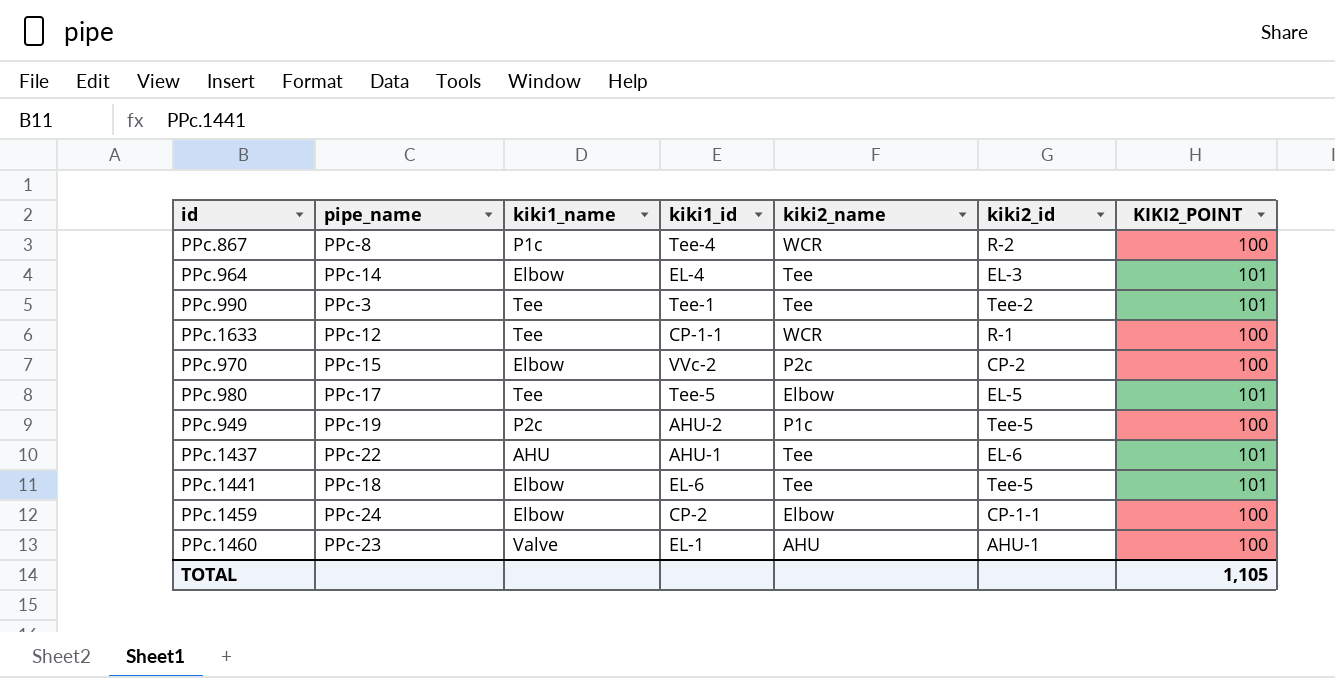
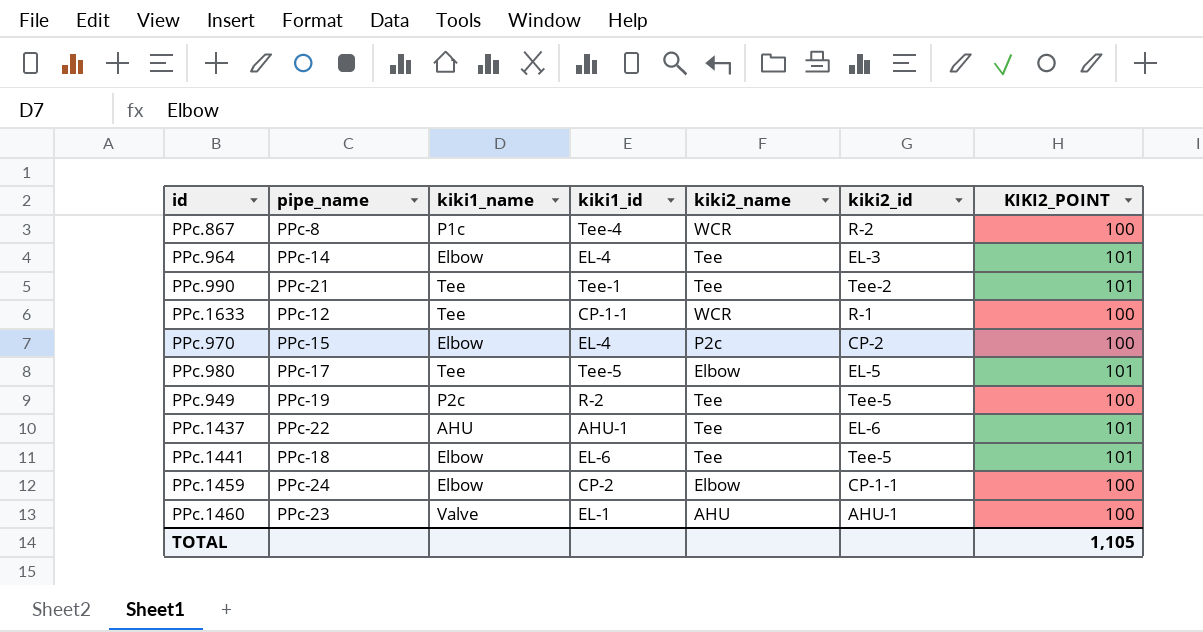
PPc.990 | pipe_name: PPc-3 -> PPc-21
PPc.970 | kiki1_id: VVc-2 -> EL-4
PPc.949 | kiki1_id: AHU-2 -> R-2
PPc.949 | kiki2_name: P1c -> Tee

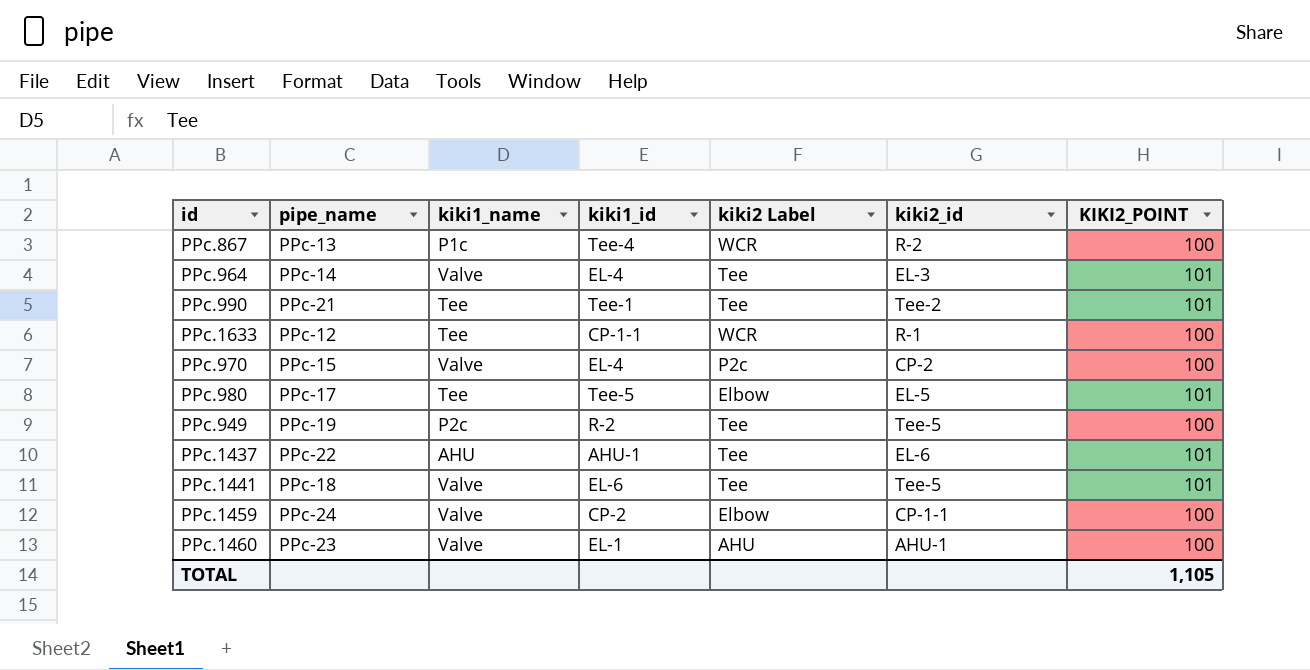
column name: kiki2_name -> kiki2 Label
PPc.867 | pipe_name: PPc-8 -> PPc-13
PPc.964 | kiki1_name: Elbow -> Valve
PPc.970 | kiki1_name: Elbow -> Valve
PPc.1441 | kiki1_name: Elbow -> Valve
PPc.1459 | kiki1_name: Elbow -> Valve

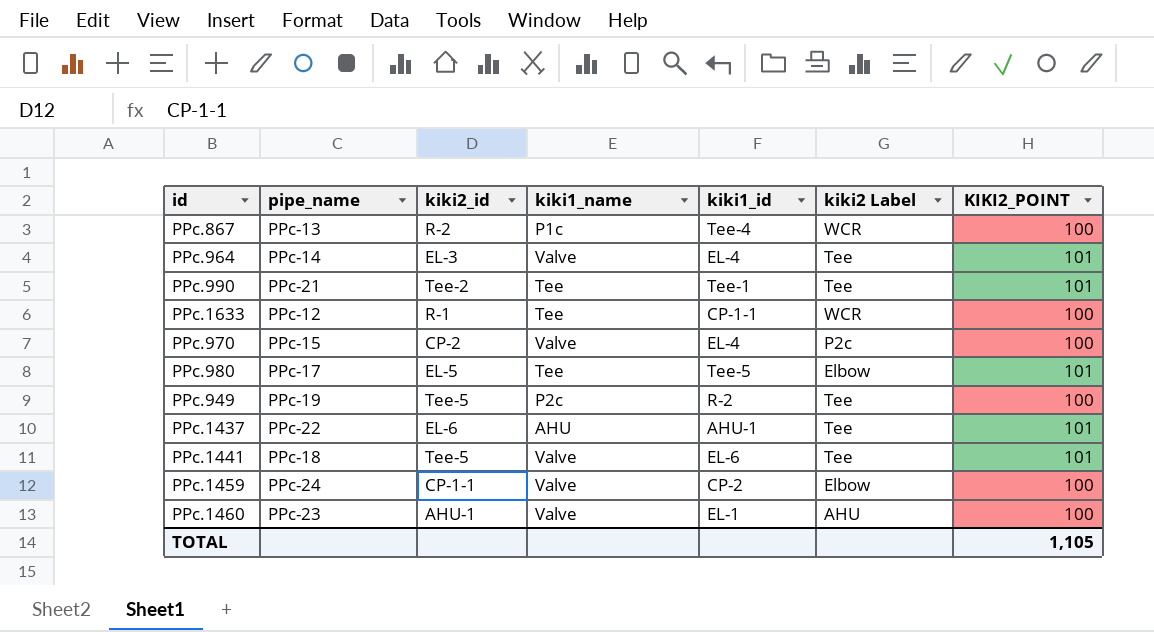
column kiki2_id | position: 6 -> 3

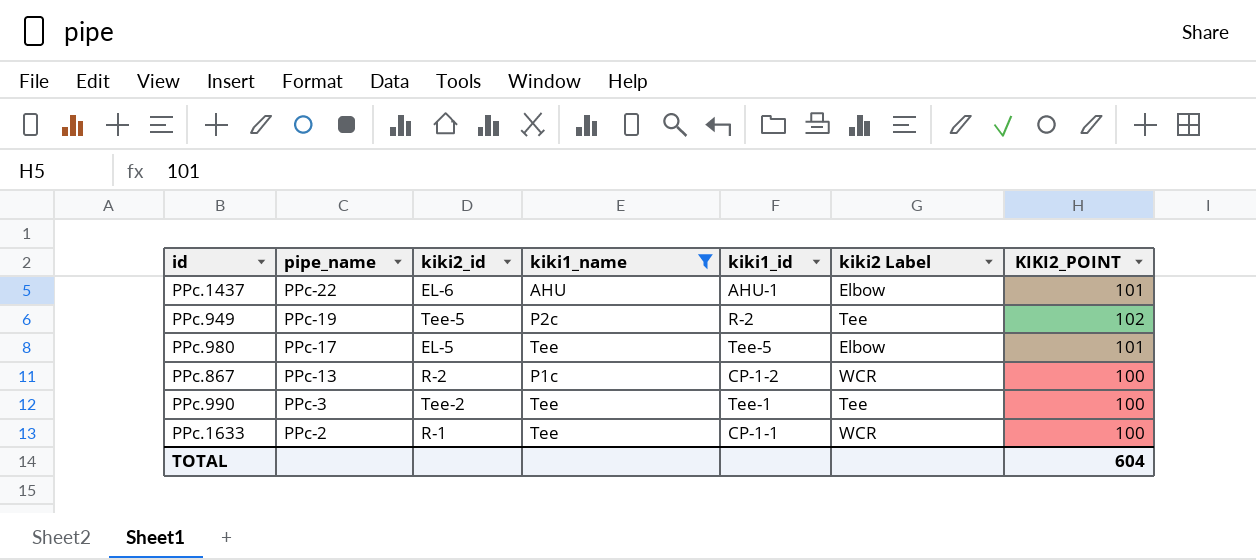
filter: none -> kiki1_name != Valve
row order: none -> pipe_name descending
PPc.1437 | kiki2 Label: Tee -> Elbow
PPc.949 | KIKI2_POINT: 100 -> 102
PPc.867 | kiki1_id: Tee-4 -> CP-1-2
PPc.990 | pipe_name: PPc-21 -> PPc-3
PPc.990 | KIKI2_POINT: 101 -> 100
PPc.1633 | pipe_name: PPc-12 -> PPc-2
TOTAL | KIKI2_POINT: 1,105 -> 604

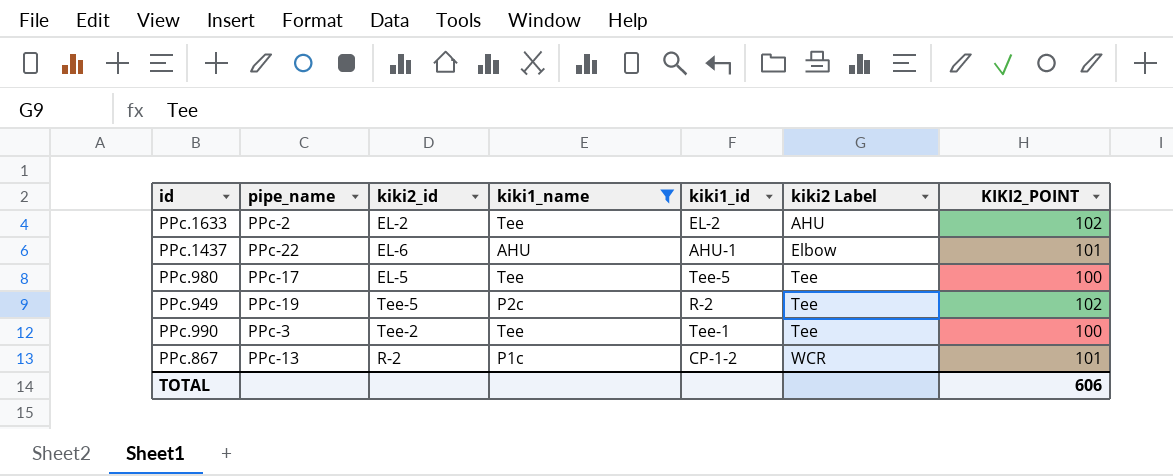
row order: pipe_name descending -> kiki2 Label ascending
PPc.1633 | kiki2_id: R-1 -> EL-2
PPc.1633 | kiki1_id: CP-1-1 -> EL-2
PPc.1633 | kiki2 Label: WCR -> AHU
PPc.1633 | KIKI2_POINT: 100 -> 102
PPc.980 | kiki2 Label: Elbow -> Tee
PPc.980 | KIKI2_POINT: 101 -> 100
PPc.867 | KIKI2_POINT: 100 -> 101
TOTAL | KIKI2_POINT: 604 -> 606

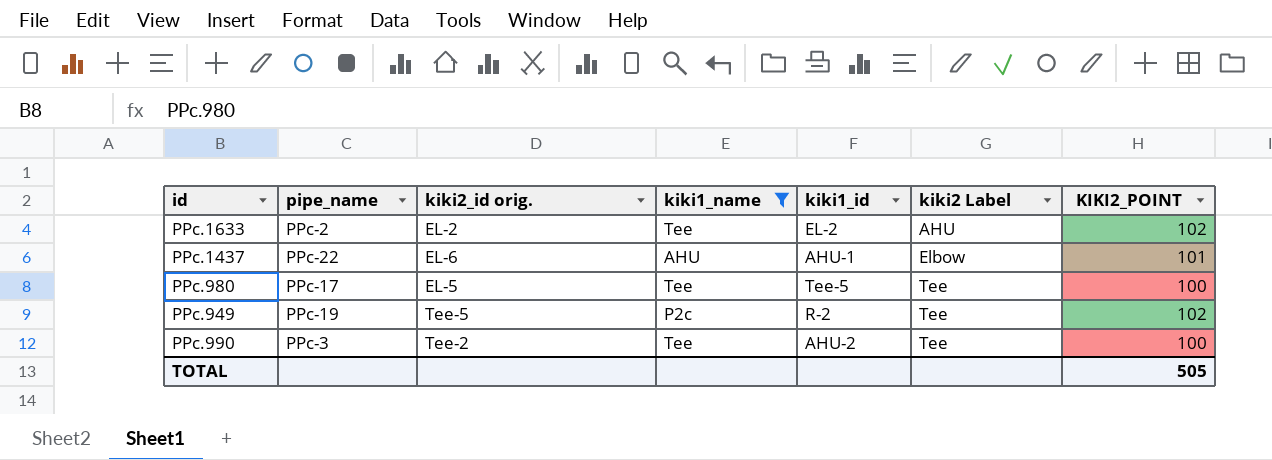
column name: kiki2_id -> kiki2_id orig.
row PPc.867: PPc-13 | R-2 | P1c | CP-1-2 | WCR | 101 -> none
PPc.990 | kiki1_id: Tee-1 -> AHU-2
TOTAL | KIKI2_POINT: 606 -> 505

